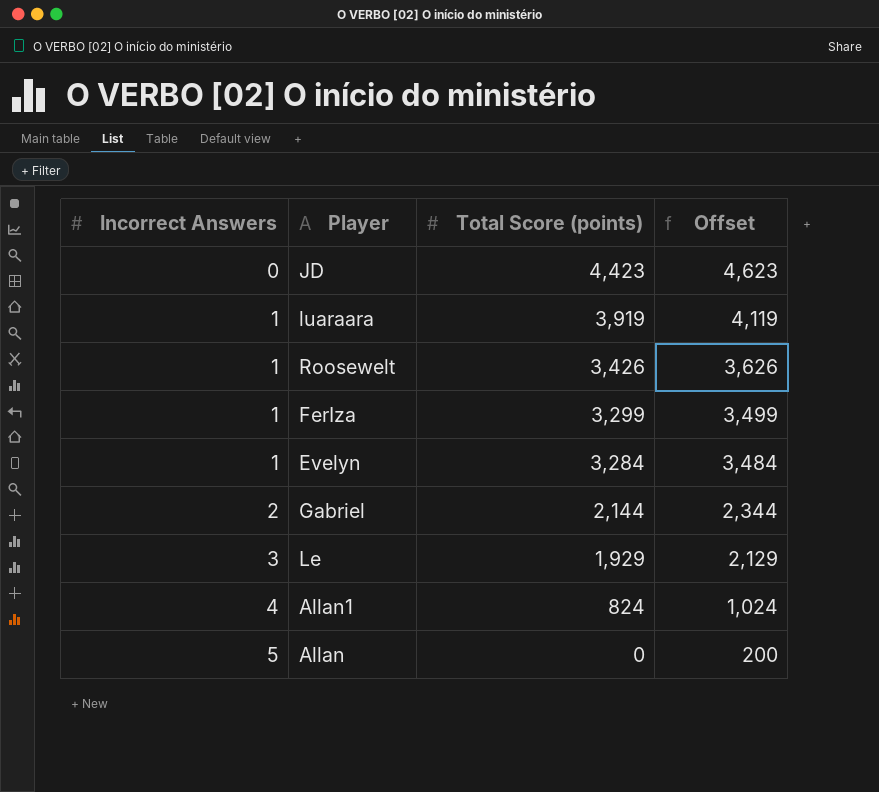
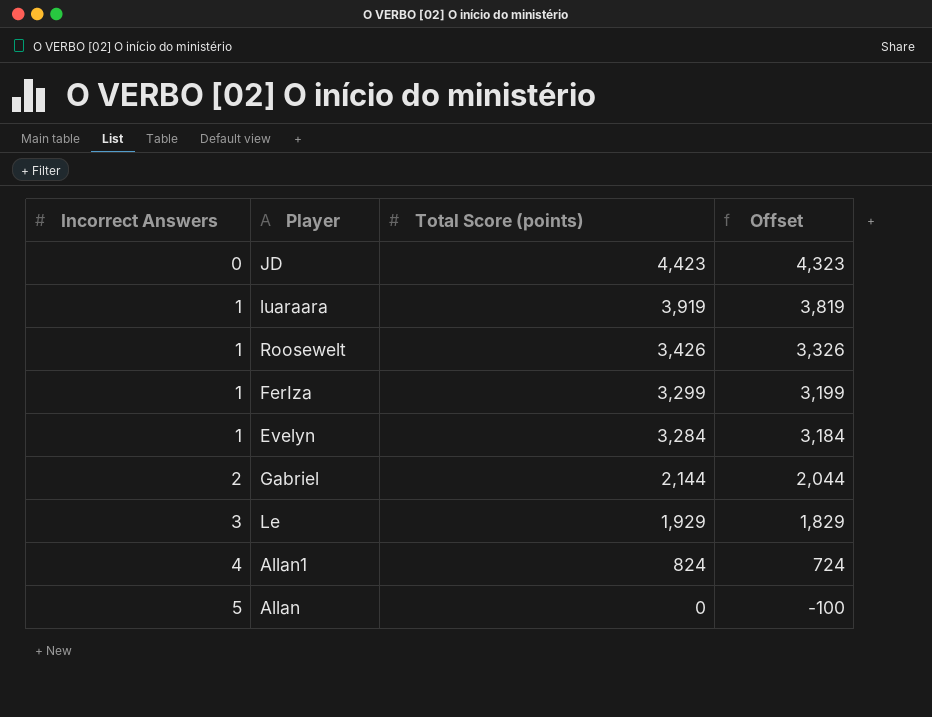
column Offset | formula: [Total Score (points)] + 200 -> [Total Score (points)] - 100

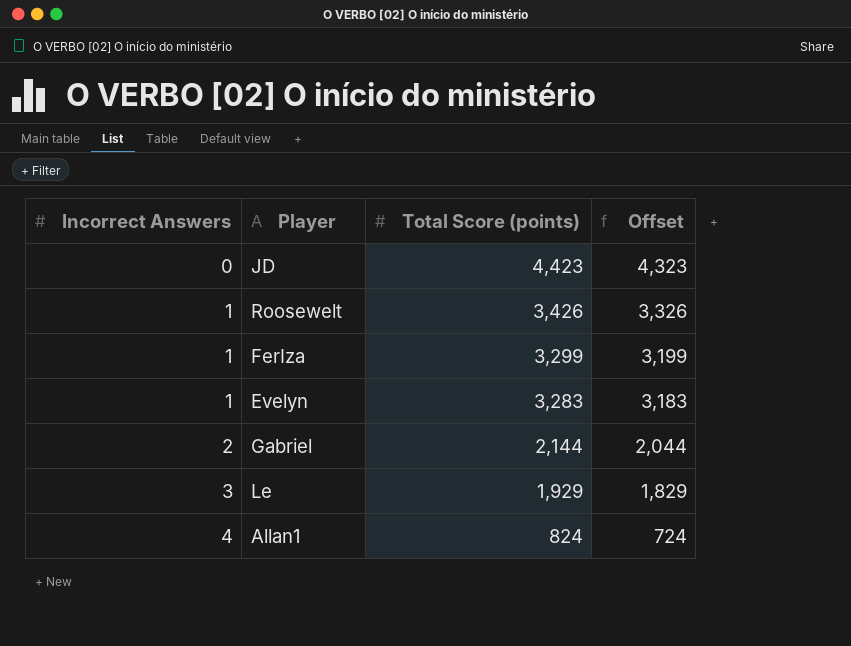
row luaraara: 1 | 3,919 | 3,819 -> none
row Allan: 5 | 0 | -100 -> none
Evelyn | Total Score (points): 3,284 -> 3,283
Evelyn | Offset: 3,184 -> 3,183

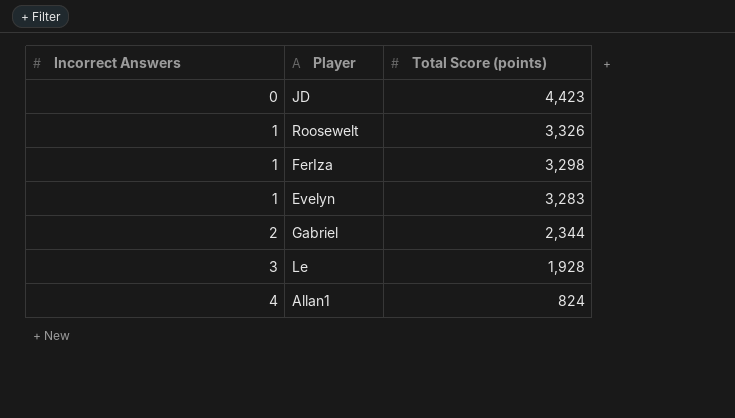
column Offset | formula: [Total Score (points)] - 100 -> none
Roosewelt | Total Score (points): 3,426 -> 3,326
FerIza | Total Score (points): 3,299 -> 3,298
Gabriel | Total Score (points): 2,144 -> 2,344
Le | Total Score (points): 1,929 -> 1,928

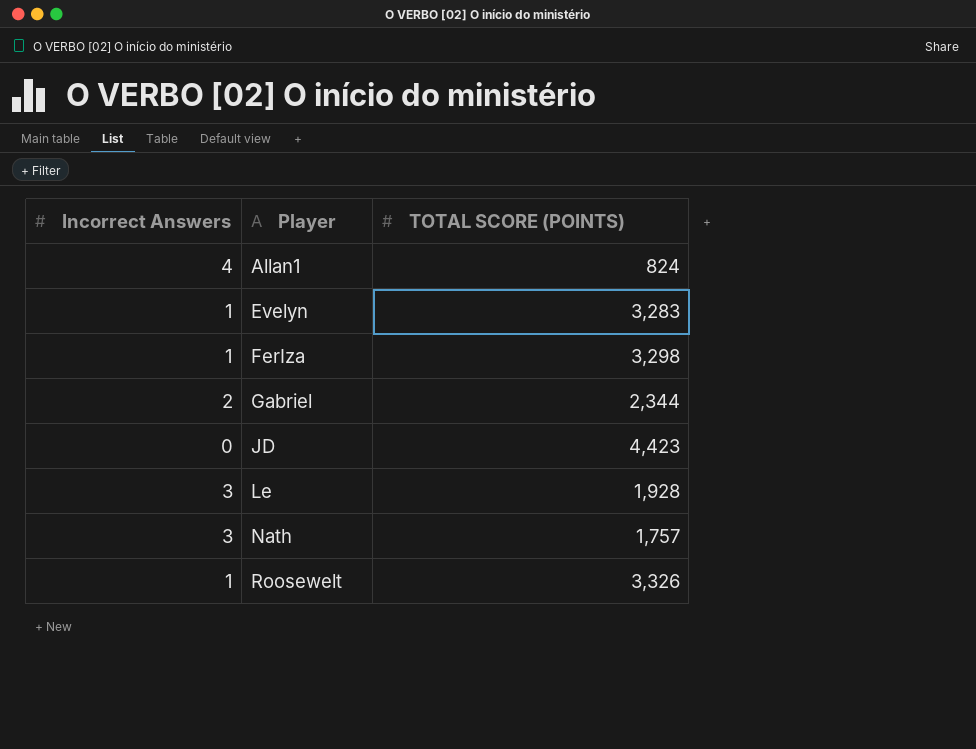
row order: Incorrect Answers ascending -> Player ascending
column name: Total Score (points) -> TOTAL SCORE (POINTS)
row Nath: none -> 3 | 1,757

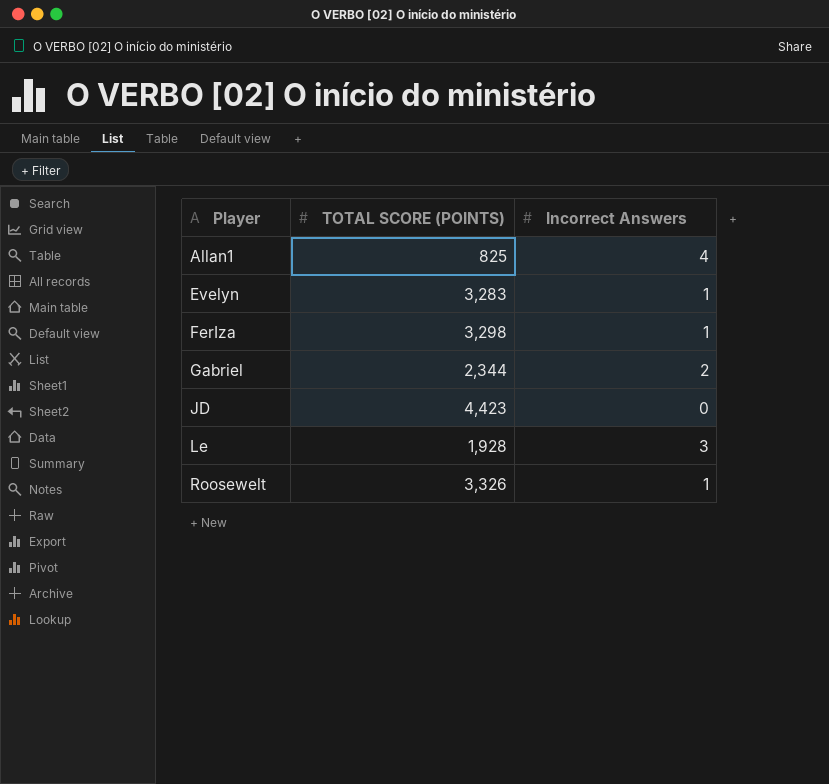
column Incorrect Answers | position: 1 -> 3
row Nath: 3 | 1,757 -> none
Allan1 | TOTAL SCORE (POINTS): 824 -> 825

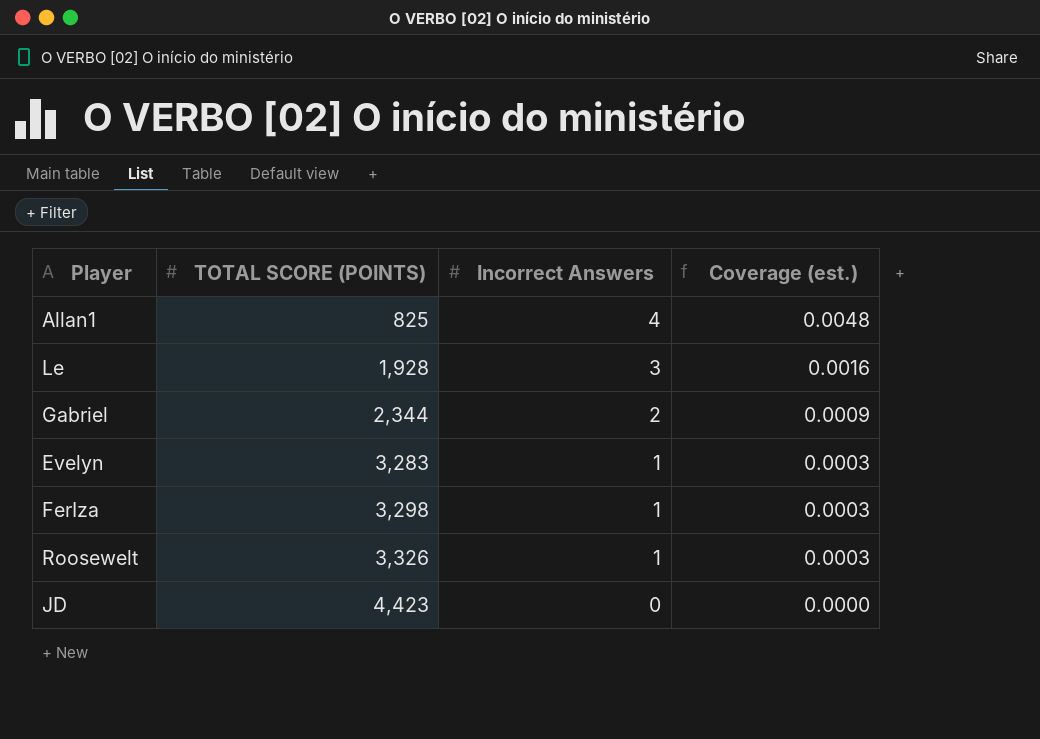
row order: Player ascending -> TOTAL SCORE (POINTS) ascending
column Coverage (est.) | formula: none -> [Incorrect Answers] / [TOTAL SCORE (POINTS)]

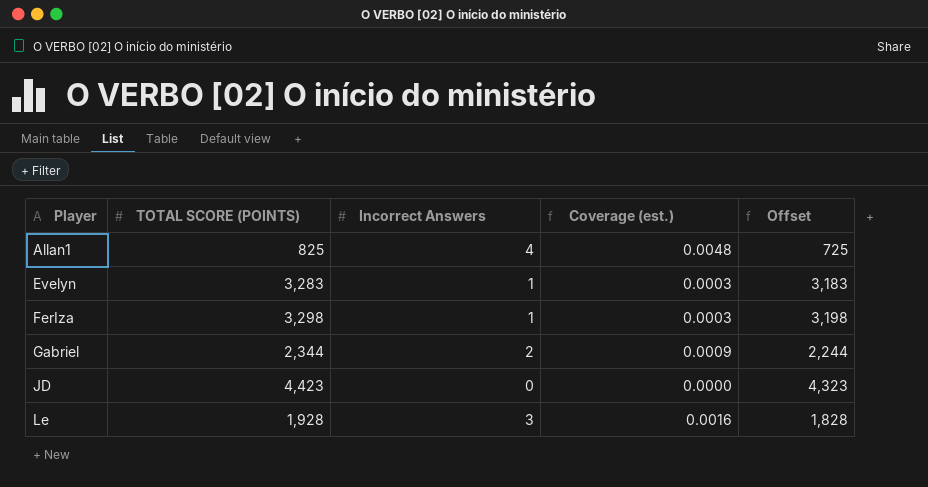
row order: TOTAL SCORE (POINTS) ascending -> Player ascending
column Offset | formula: none -> [TOTAL SCORE (POINTS)] - 100
row Roosewelt: 3,326 | 1 | 0.0003 -> none

